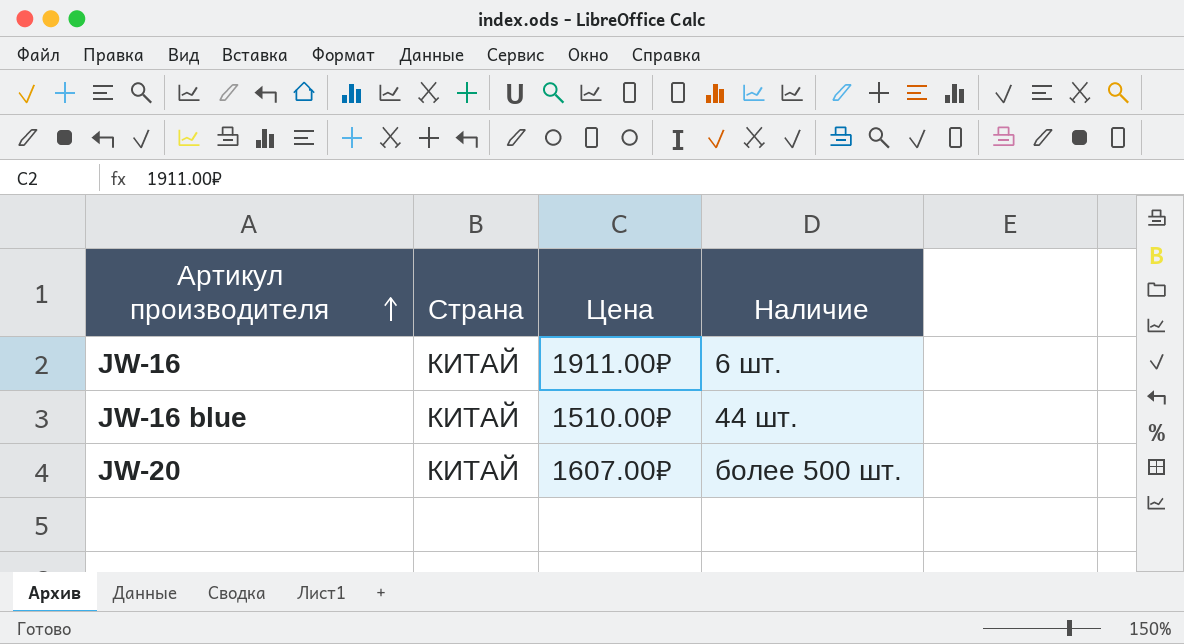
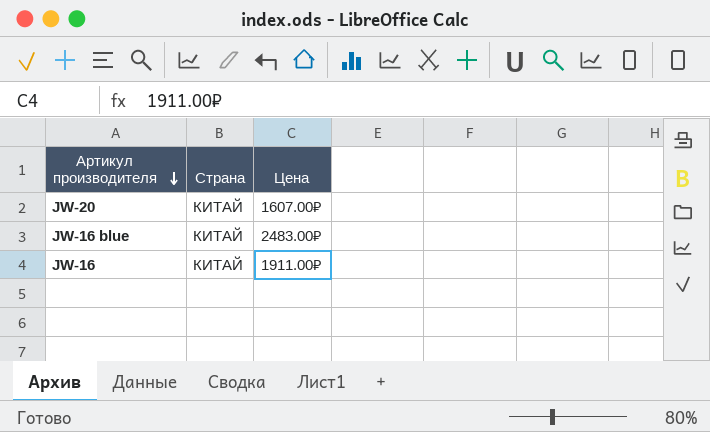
row order: Артикул производителя ascending -> Артикул производителя descending
column Наличие | position: 4 -> none
JW-16 blue | Цена: 1510.00₽ -> 2483.00₽

